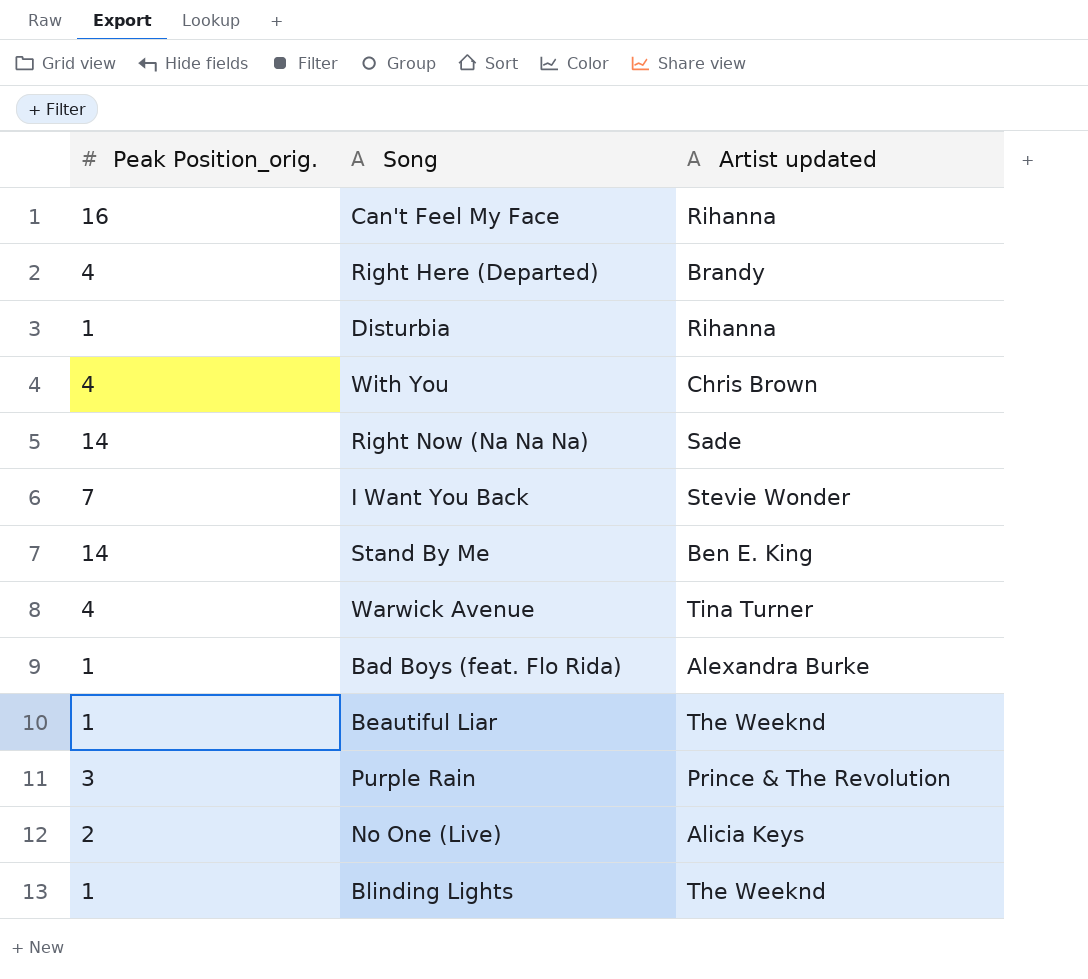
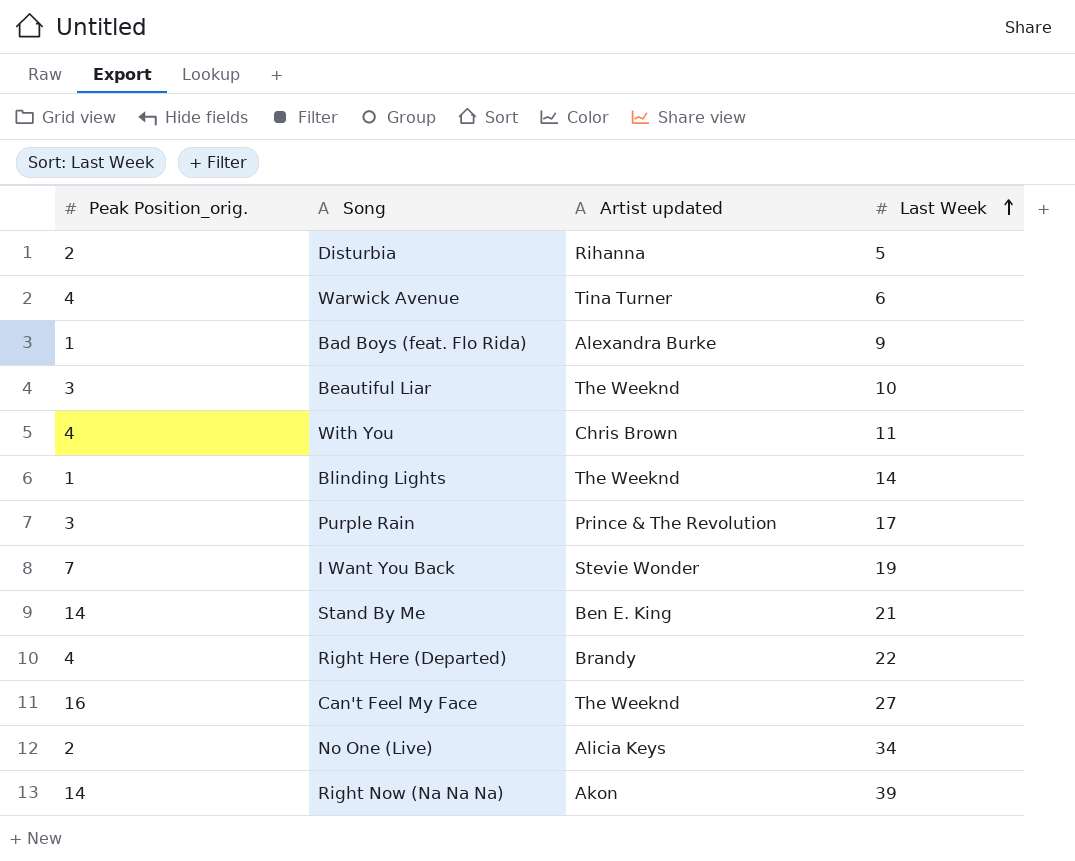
row order: none -> Last Week ascending
column Last Week | position: none -> 4
Disturbia | Peak Position_orig.: 1 -> 2
Beautiful Liar | Peak Position_orig.: 1 -> 3
Can't Feel My Face | Artist updated: Rihanna -> The Weeknd
Right Now (Na Na Na) | Artist updated: Sade -> Akon

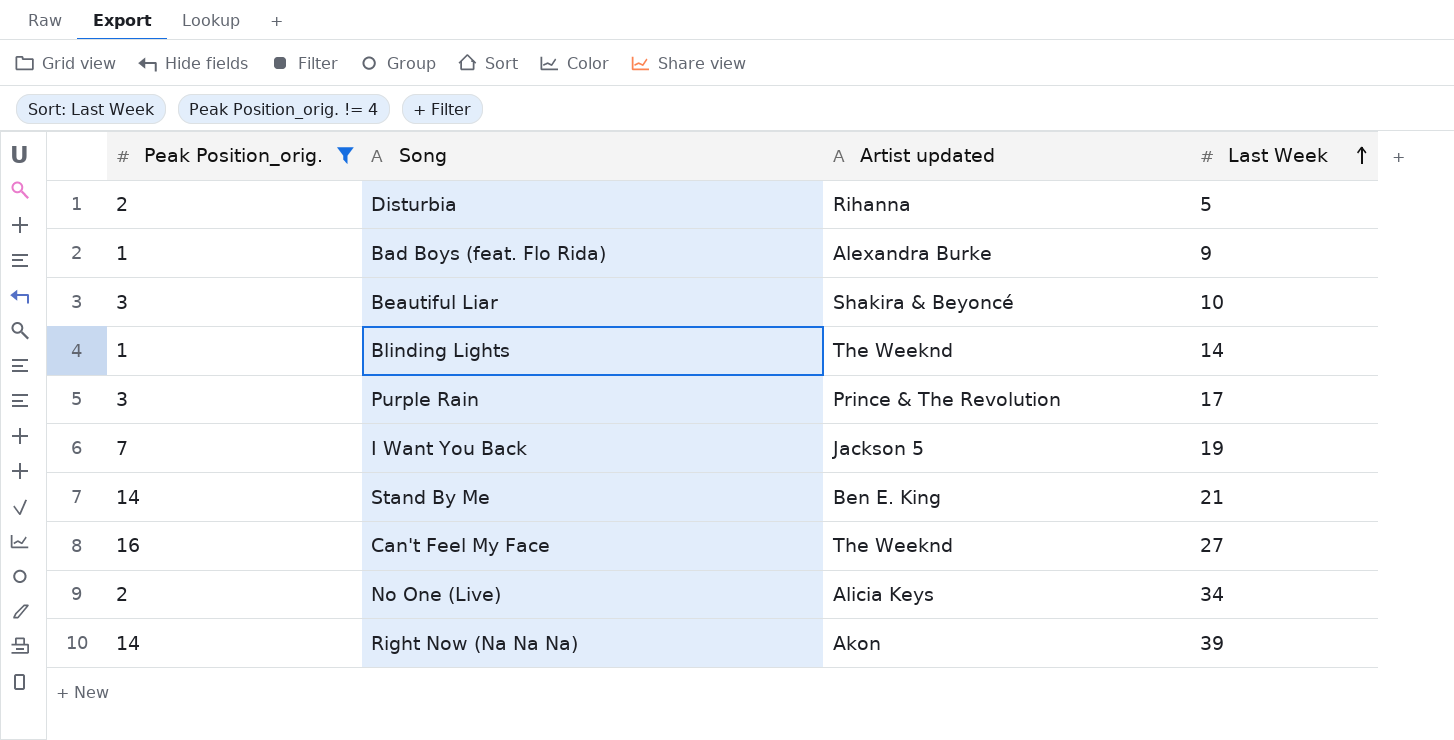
filter: none -> Peak Position_orig. != 4
Beautiful Liar | Artist updated: The Weeknd -> Shakira & Beyoncé
I Want You Back | Artist updated: Stevie Wonder -> Jackson 5

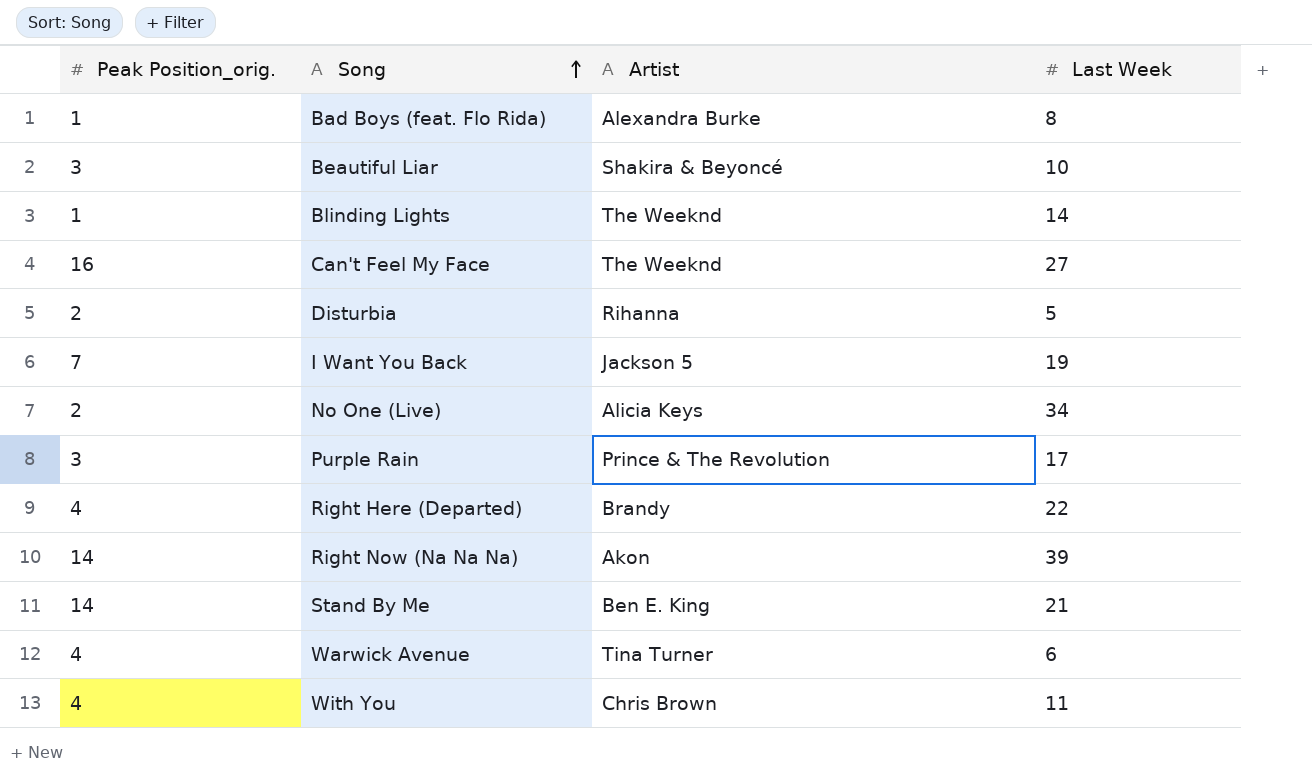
filter: Peak Position_orig. != 4 -> none
row order: Last Week ascending -> Song ascending
column name: Artist updated -> Artist
Bad Boys (feat. Flo Rida) | Last Week: 9 -> 8

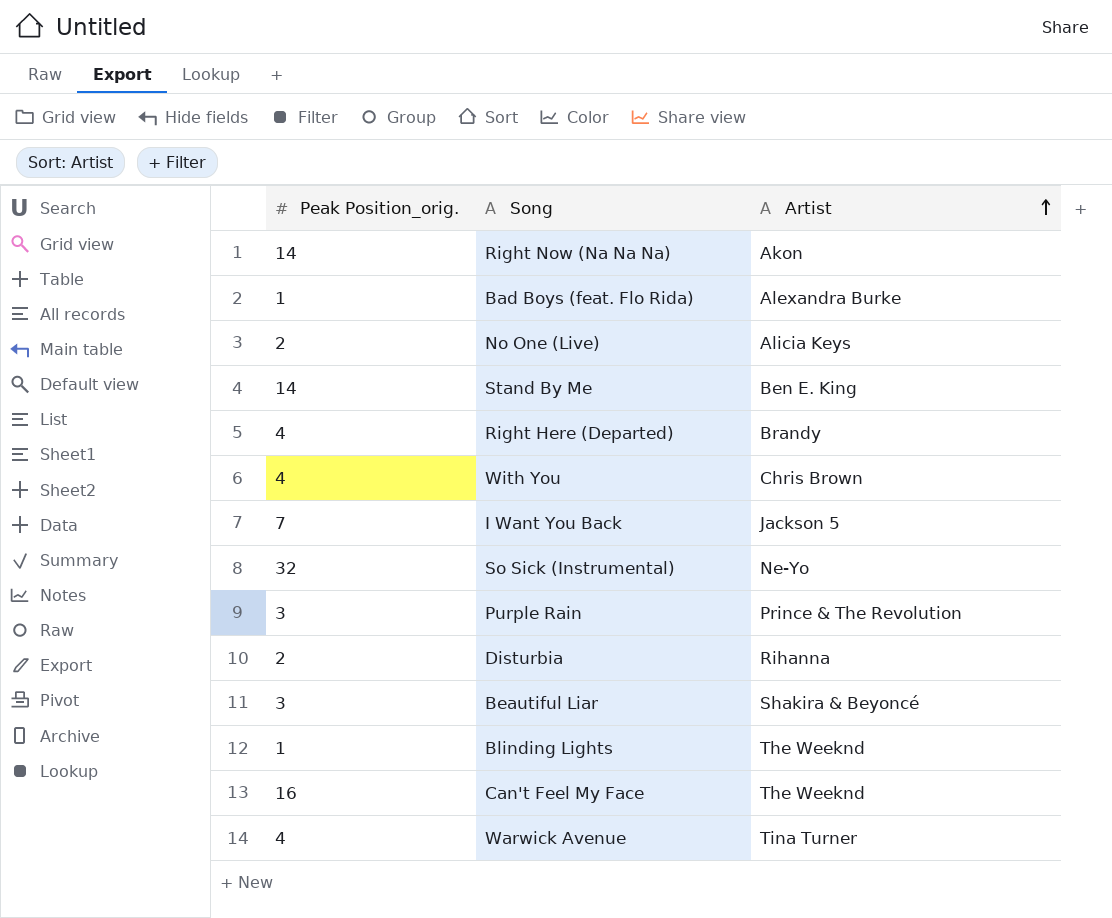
row order: Song ascending -> Artist ascending
column Last Week | position: 4 -> none
row So Sick (Instrumental): none -> 32 | Ne-Yo

